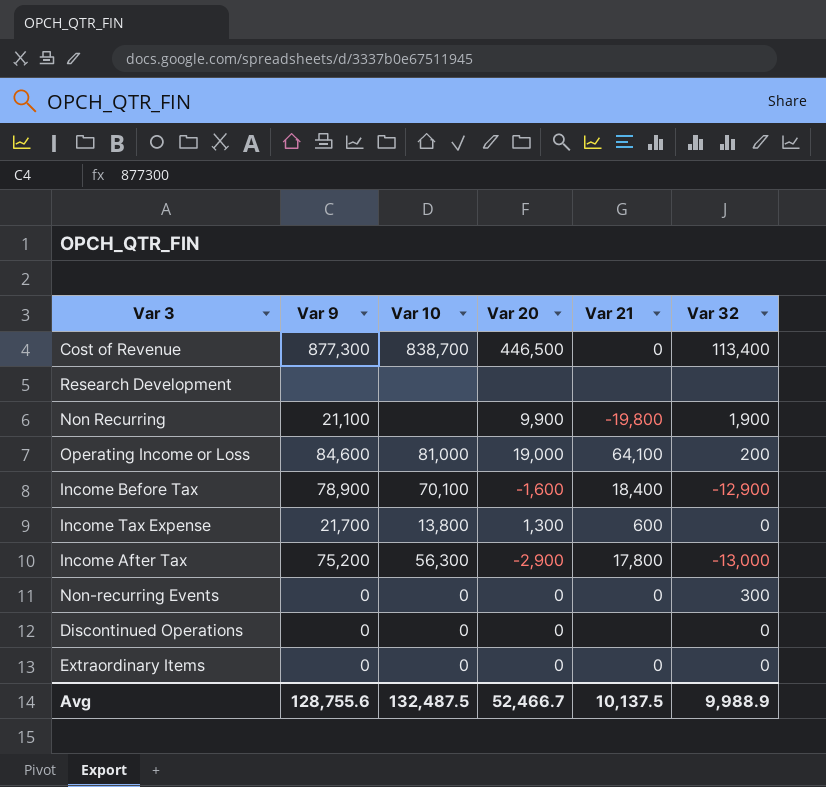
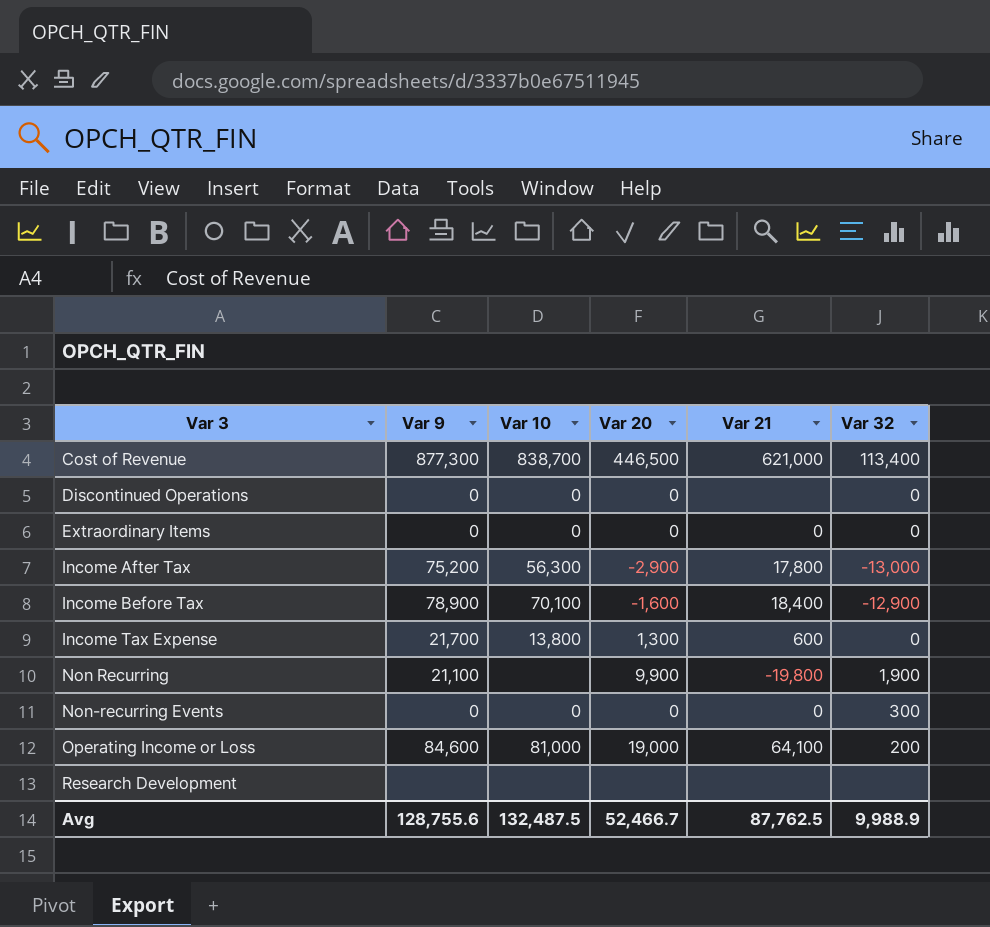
row order: none -> Var 3 ascending
Cost of Revenue | Var 21: 0 -> 621,000
Avg | Var 21: 10,137.5 -> 87,762.5

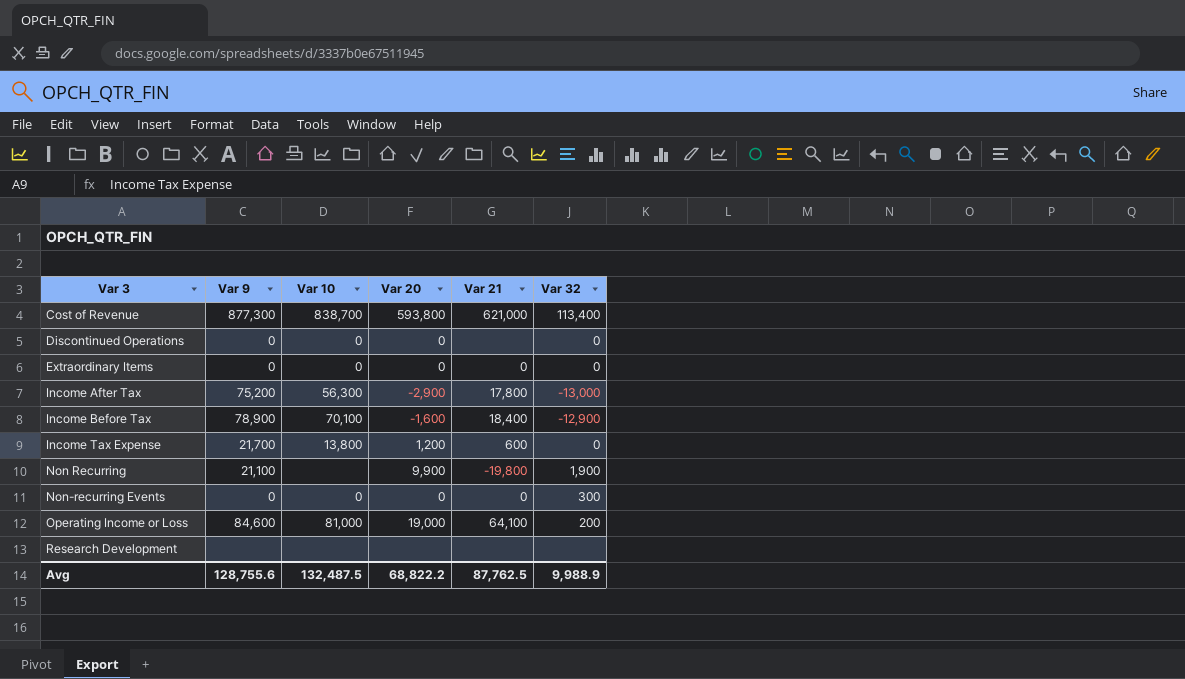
Cost of Revenue | Var 20: 446,500 -> 593,800
Income Tax Expense | Var 20: 1,300 -> 1,200
Avg | Var 20: 52,466.7 -> 68,822.2

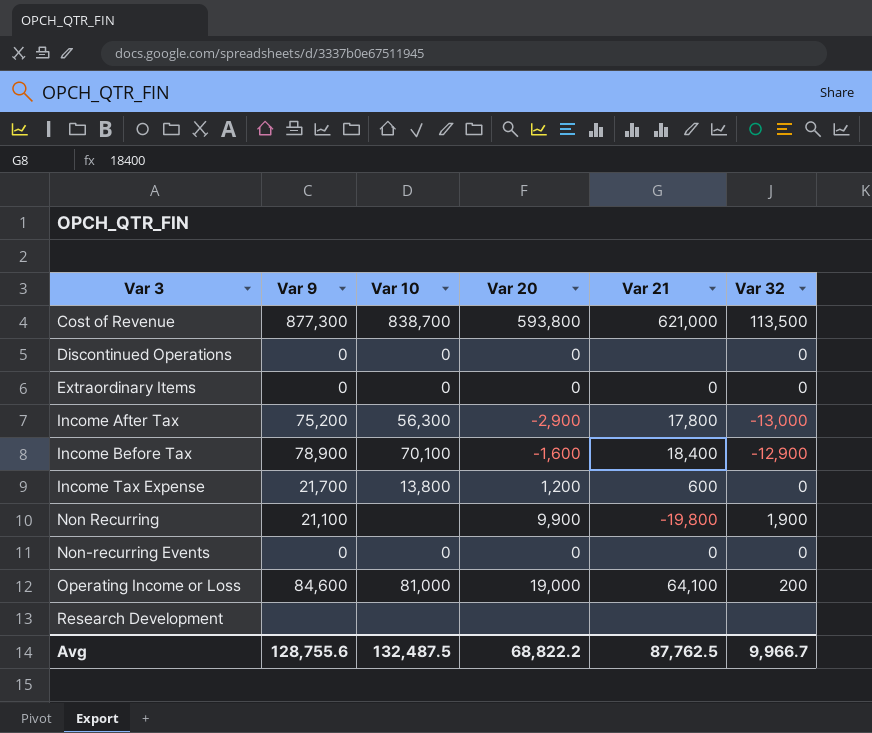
Cost of Revenue | Var 32: 113,400 -> 113,500
Non-recurring Events | Var 32: 300 -> 0
Avg | Var 32: 9,988.9 -> 9,966.7

